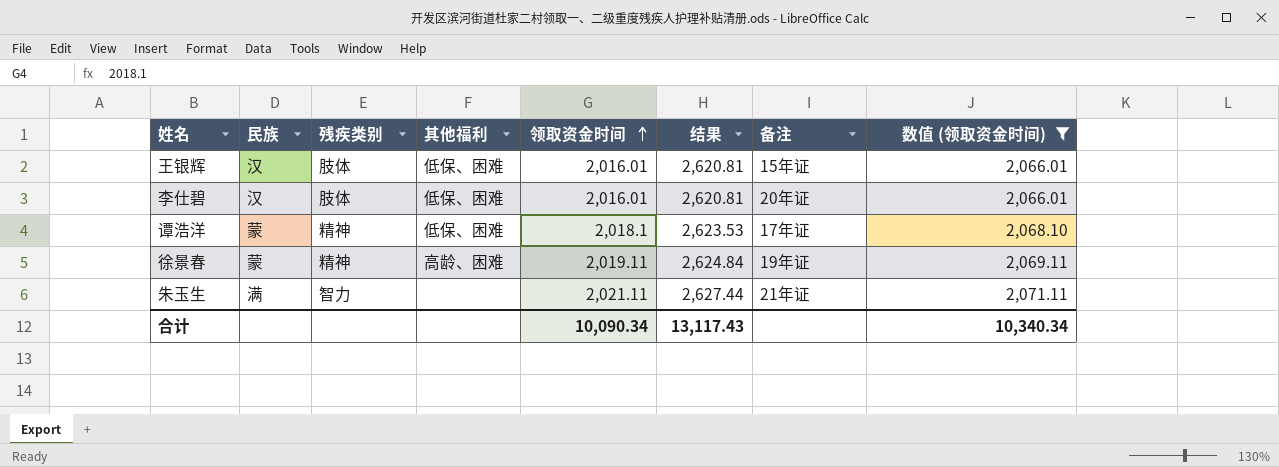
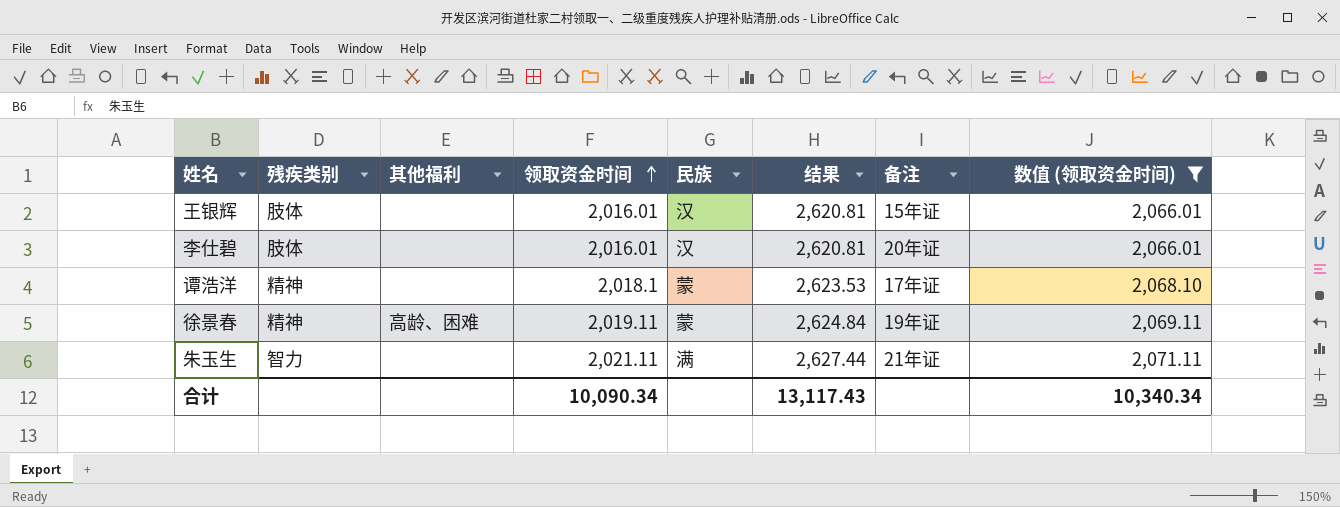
column 民族 | position: 2 -> 5
王银辉 | 其他福利: 低保、困难 -> none
李仕碧 | 其他福利: 低保、困难 -> none
谭浩洋 | 其他福利: 低保、困难 -> none

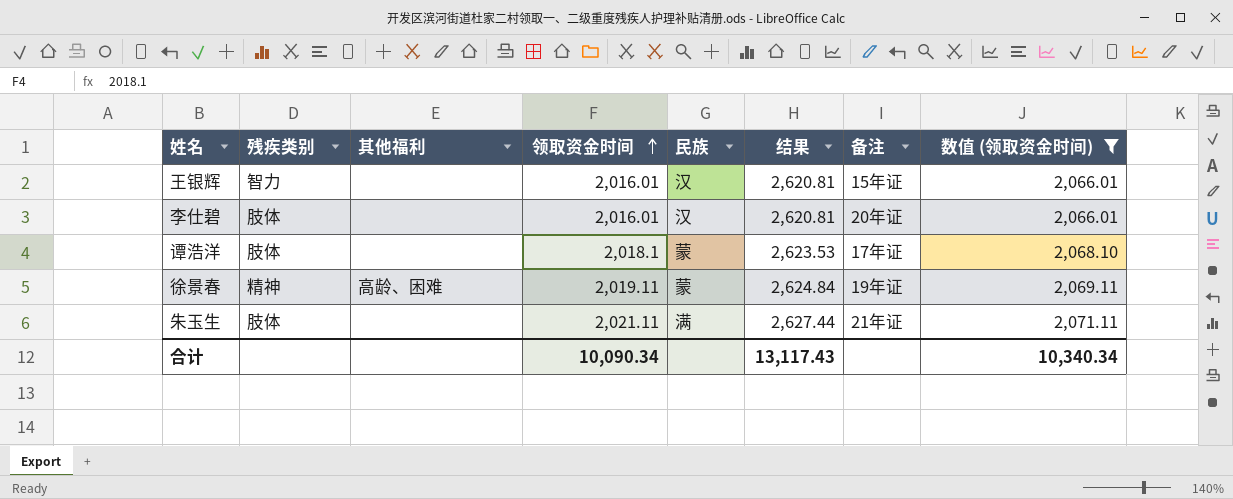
王银辉 | 残疾类别: 肢体 -> 智力
谭浩洋 | 残疾类别: 精神 -> 肢体
朱玉生 | 残疾类别: 智力 -> 肢体

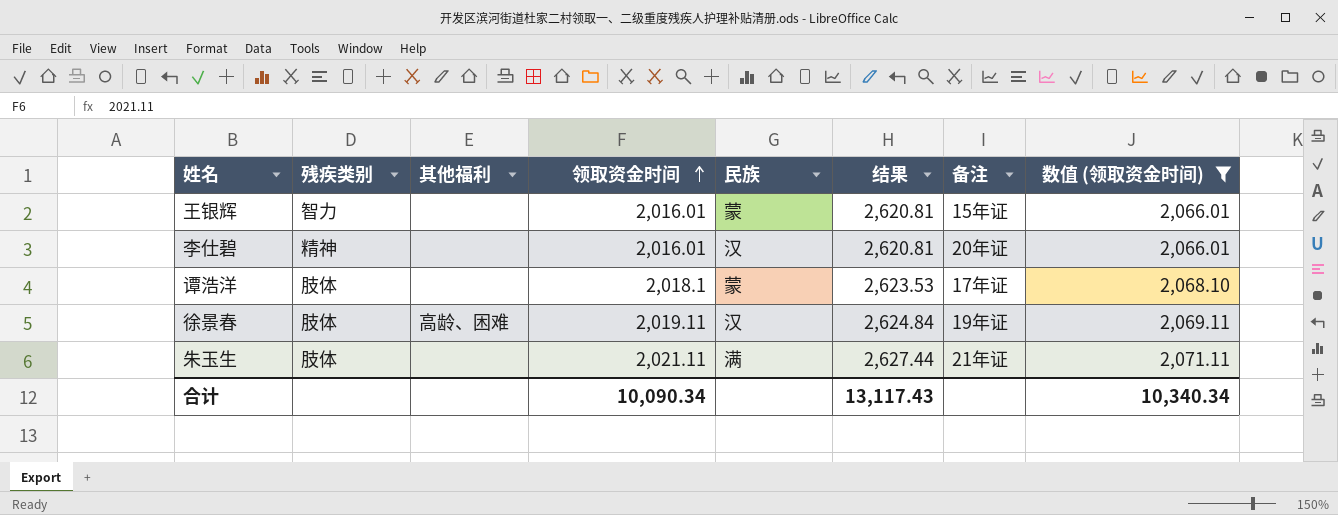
王银辉 | 民族: 汉 -> 蒙
李仕碧 | 残疾类别: 肢体 -> 精神
徐景春 | 残疾类别: 精神 -> 肢体
徐景春 | 民族: 蒙 -> 汉

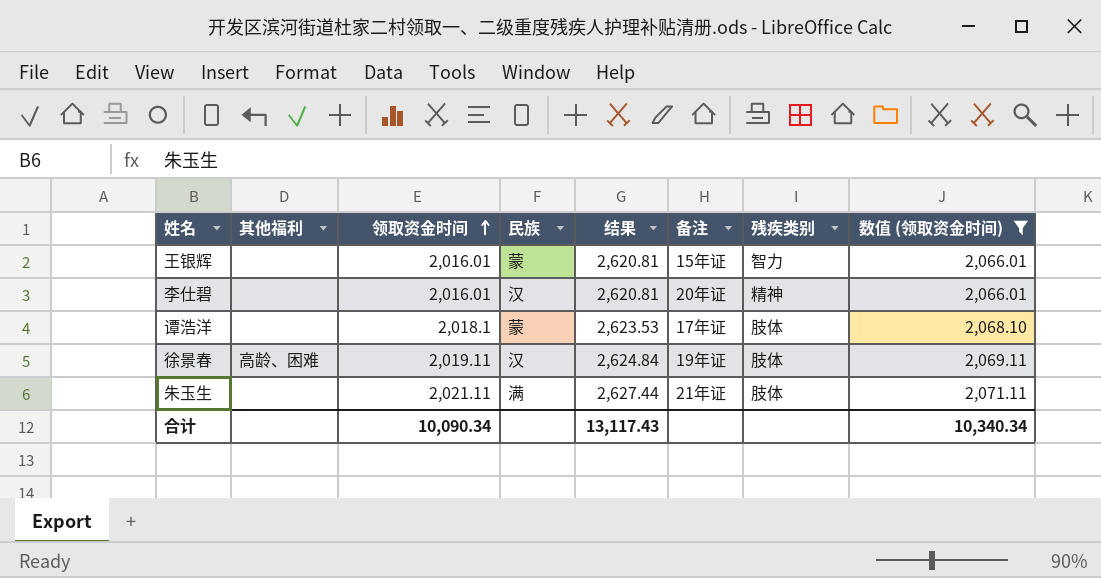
column 残疾类别 | position: 2 -> 7

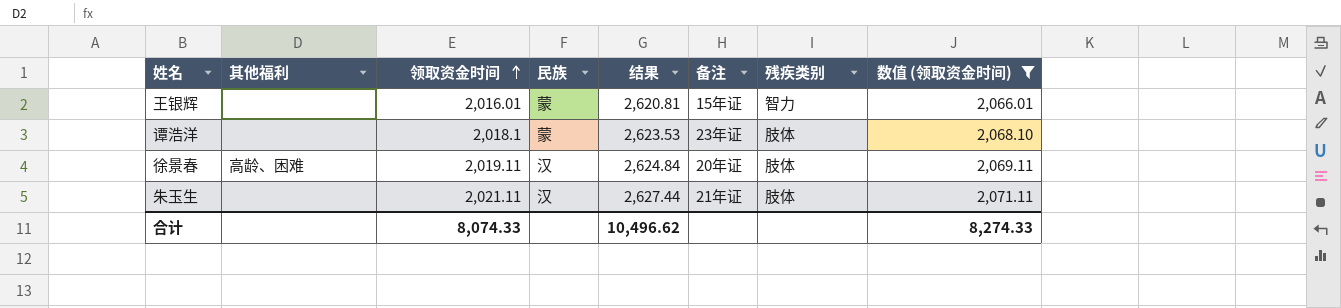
row 李仕碧: none | 2,016.01 | 汉 | 2,620.81 | 20年证 | 精神 | 2,066.01 -> none
谭浩洋 | 备注: 17年证 -> 23年证
徐景春 | 备注: 19年证 -> 20年证
朱玉生 | 民族: 满 -> 汉
合计 | 领取资金时间: 10,090.34 -> 8,074.33
合计 | 结果: 13,117.43 -> 10,496.62
合计 | 数值 (领取资金时间): 10,340.34 -> 8,274.33

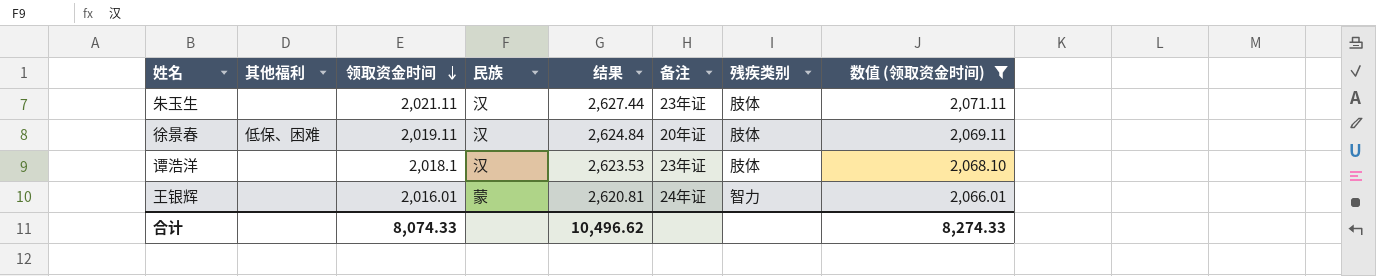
row order: 领取资金时间 ascending -> 领取资金时间 descending
朱玉生 | 备注: 21年证 -> 23年证
徐景春 | 其他福利: 高龄、困难 -> 低保、困难
谭浩洋 | 民族: 蒙 -> 汉
王银辉 | 备注: 15年证 -> 24年证

